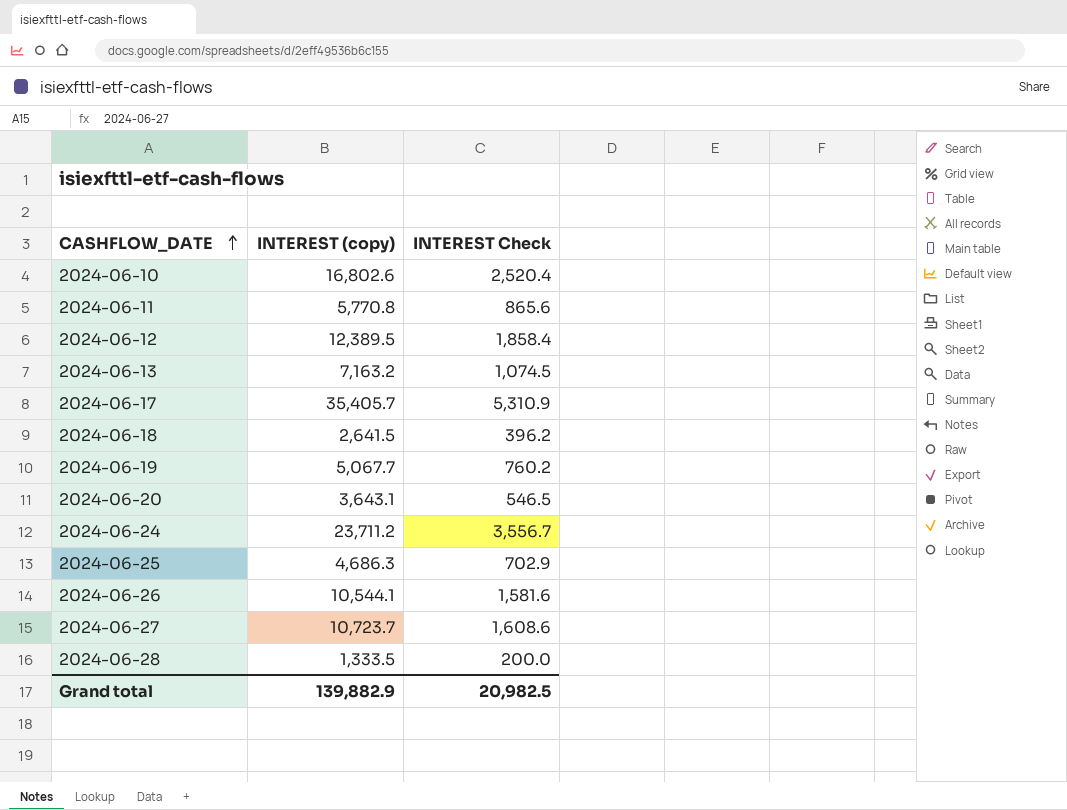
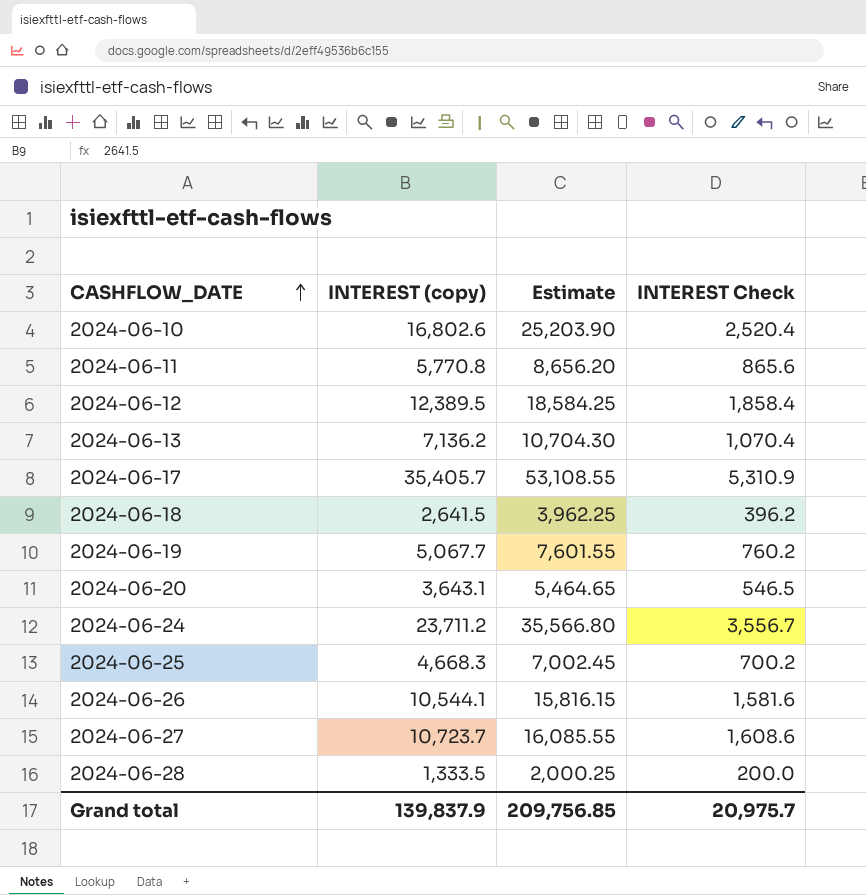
column Estimate | formula: none -> [INTEREST (copy)] * 1.5
2024-06-13 | INTEREST (copy): 7,163.2 -> 7,136.2
2024-06-13 | INTEREST Check: 1,074.5 -> 1,070.4
2024-06-25 | INTEREST (copy): 4,686.3 -> 4,668.3
2024-06-25 | INTEREST Check: 702.9 -> 700.2
Grand total | INTEREST (copy): 139,882.9 -> 139,837.9
Grand total | INTEREST Check: 20,982.5 -> 20,975.7

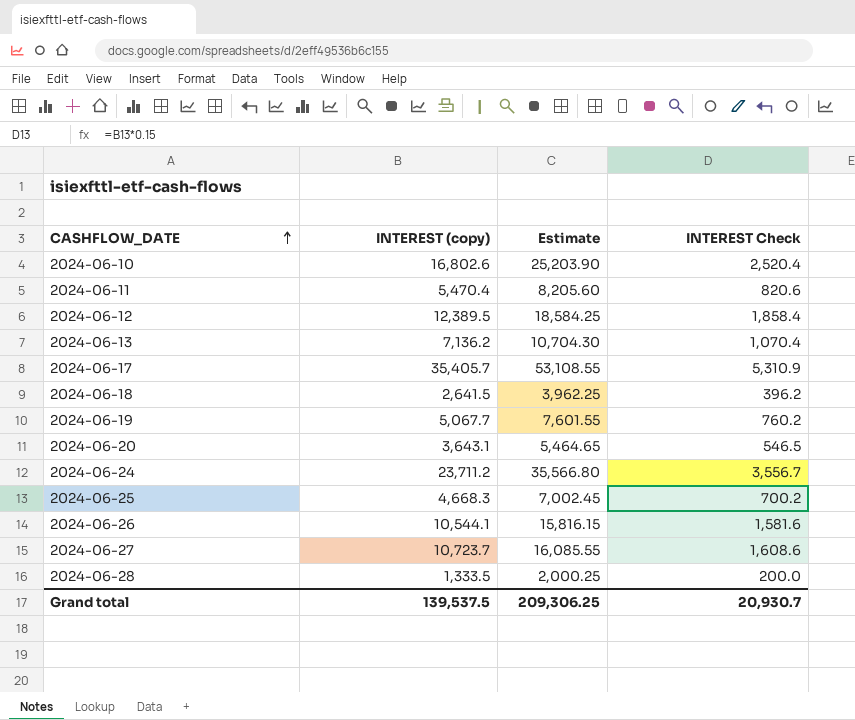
2024-06-11 | INTEREST (copy): 5,770.8 -> 5,470.4
2024-06-11 | Estimate: 8,656.20 -> 8,205.60
2024-06-11 | INTEREST Check: 865.6 -> 820.6
Grand total | INTEREST (copy): 139,837.9 -> 139,537.5
Grand total | Estimate: 209,756.85 -> 209,306.25
Grand total | INTEREST Check: 20,975.7 -> 20,930.7

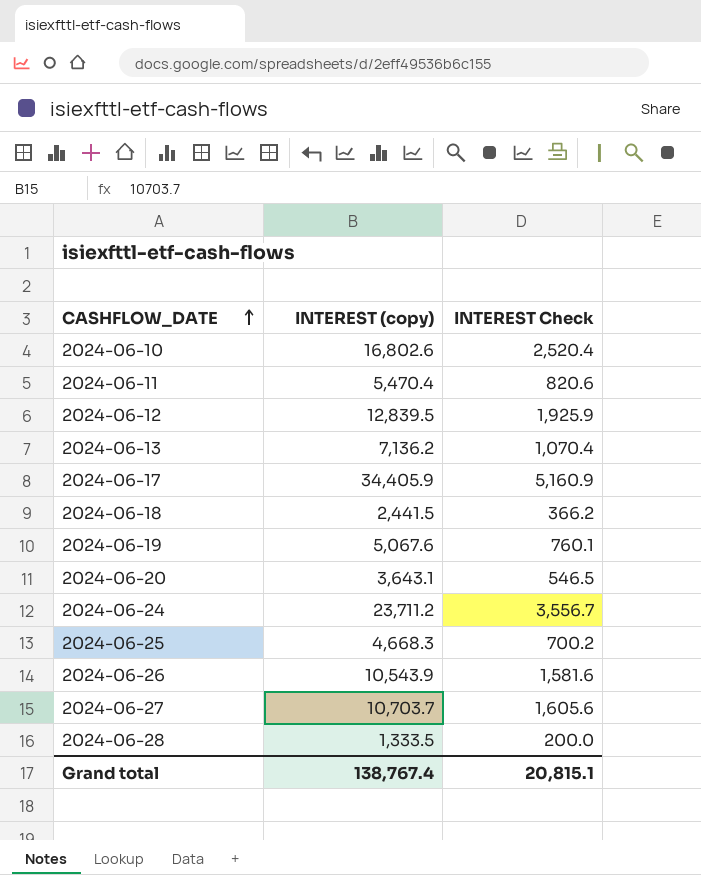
column Estimate | formula: [INTEREST (copy)] * 1.5 -> none
2024-06-12 | INTEREST (copy): 12,389.5 -> 12,839.5
2024-06-12 | INTEREST Check: 1,858.4 -> 1,925.9
2024-06-17 | INTEREST (copy): 35,405.7 -> 34,405.9
2024-06-17 | INTEREST Check: 5,310.9 -> 5,160.9
2024-06-18 | INTEREST (copy): 2,641.5 -> 2,441.5
2024-06-18 | INTEREST Check: 396.2 -> 366.2
2024-06-19 | INTEREST (copy): 5,067.7 -> 5,067.6
2024-06-19 | INTEREST Check: 760.2 -> 760.1
2024-06-26 | INTEREST (copy): 10,544.1 -> 10,543.9
2024-06-27 | INTEREST (copy): 10,723.7 -> 10,703.7
2024-06-27 | INTEREST Check: 1,608.6 -> 1,605.6
Grand total | INTEREST (copy): 139,537.5 -> 138,767.4
Grand total | INTEREST Check: 20,930.7 -> 20,815.1

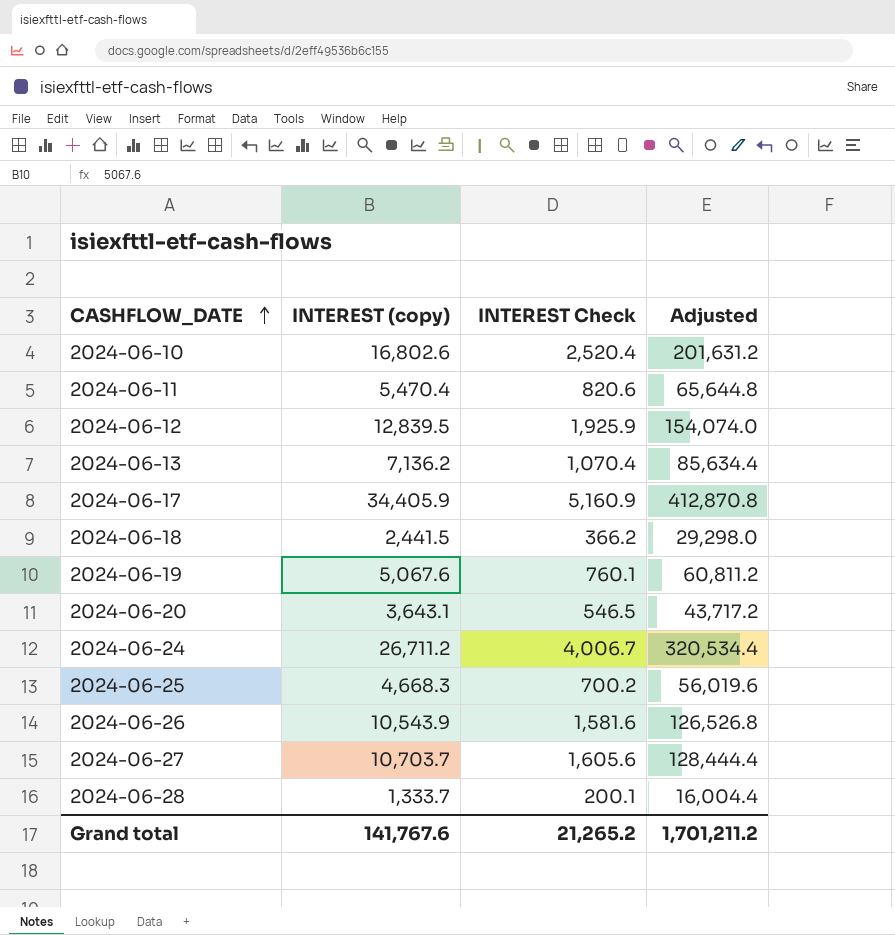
column Adjusted | formula: none -> [INTEREST (copy)] * 12
2024-06-24 | INTEREST (copy): 23,711.2 -> 26,711.2
2024-06-24 | INTEREST Check: 3,556.7 -> 4,006.7
2024-06-28 | INTEREST (copy): 1,333.5 -> 1,333.7
2024-06-28 | INTEREST Check: 200.0 -> 200.1
Grand total | INTEREST (copy): 138,767.4 -> 141,767.6
Grand total | INTEREST Check: 20,815.1 -> 21,265.2

